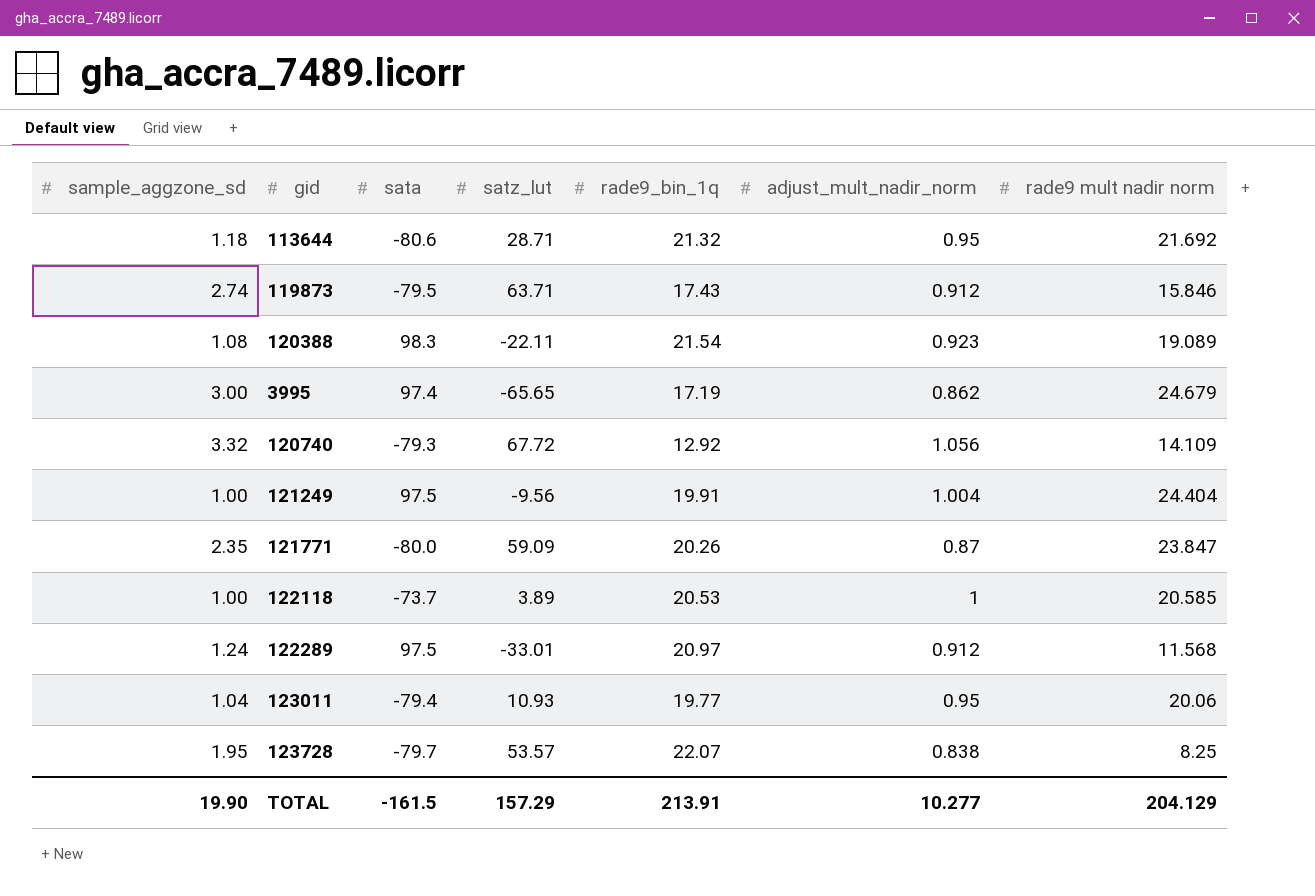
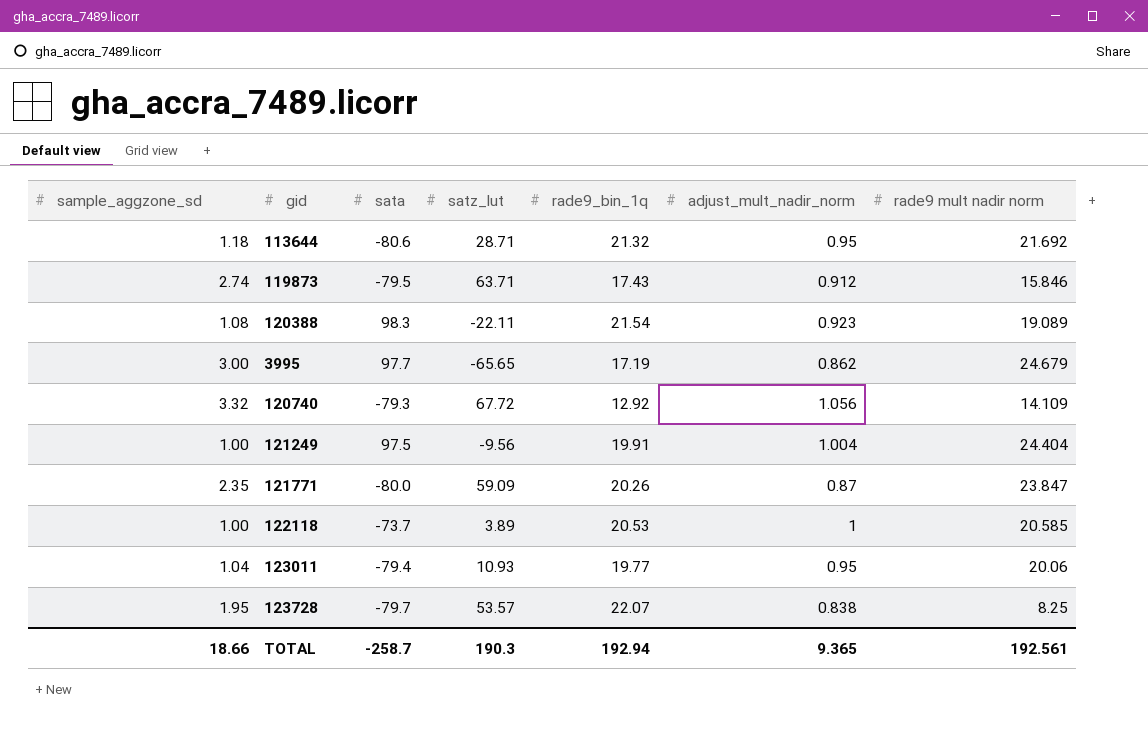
row 122289: 1.24 | 97.5 | -33.01 | 20.97 | 0.912 | 11.568 -> none
3995 | sata: 97.4 -> 97.7
TOTAL | sample_aggzone_sd: 19.90 -> 18.66
TOTAL | sata: -161.5 -> -258.7
TOTAL | satz_lut: 157.29 -> 190.3
TOTAL | rade9_bin_1q: 213.91 -> 192.94
TOTAL | adjust_mult_nadir_norm: 10.277 -> 9.365
TOTAL | rade9 mult nadir norm: 204.129 -> 192.561

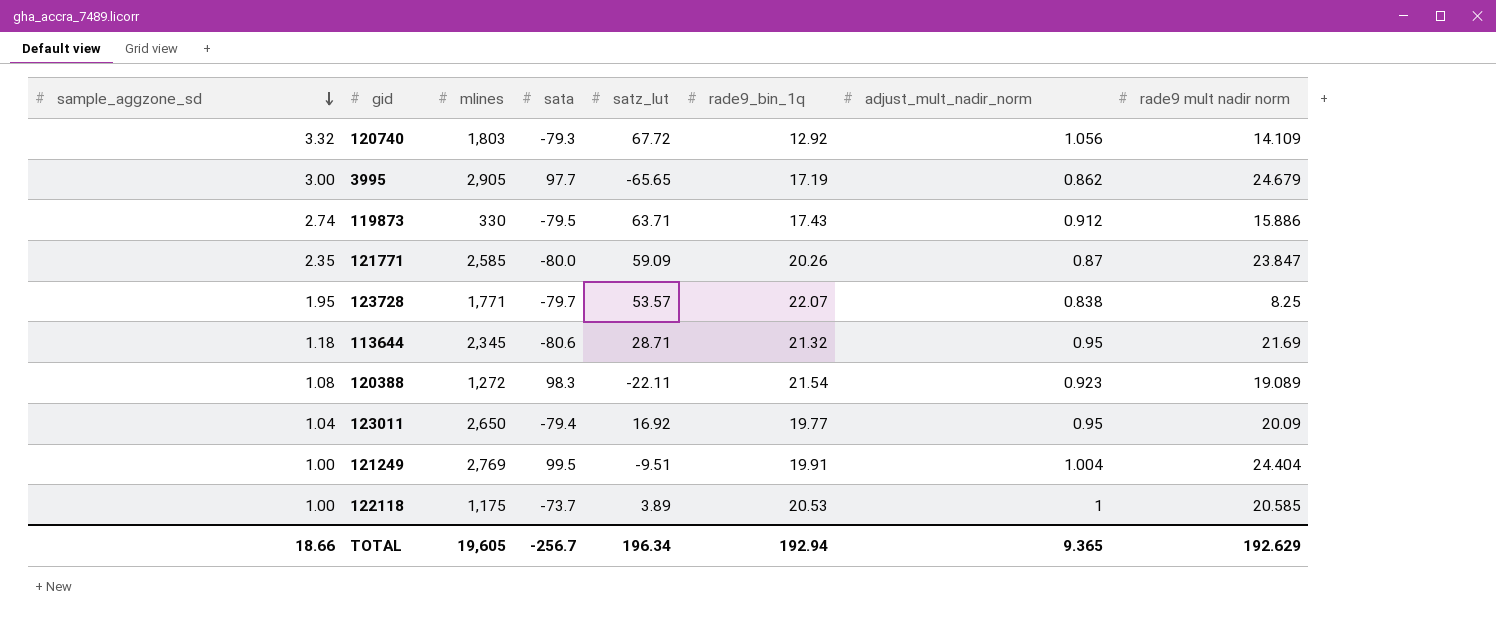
row order: none -> sample_aggzone_sd descending
column mlines | position: none -> 3
119873 | rade9 mult nadir norm: 15.846 -> 15.886
113644 | rade9 mult nadir norm: 21.692 -> 21.69
123011 | satz_lut: 10.93 -> 16.92
123011 | rade9 mult nadir norm: 20.06 -> 20.09
121249 | sata: 97.5 -> 99.5
121249 | satz_lut: -9.56 -> -9.51
TOTAL | sata: -258.7 -> -256.7
TOTAL | satz_lut: 190.3 -> 196.34
TOTAL | rade9 mult nadir norm: 192.561 -> 192.629

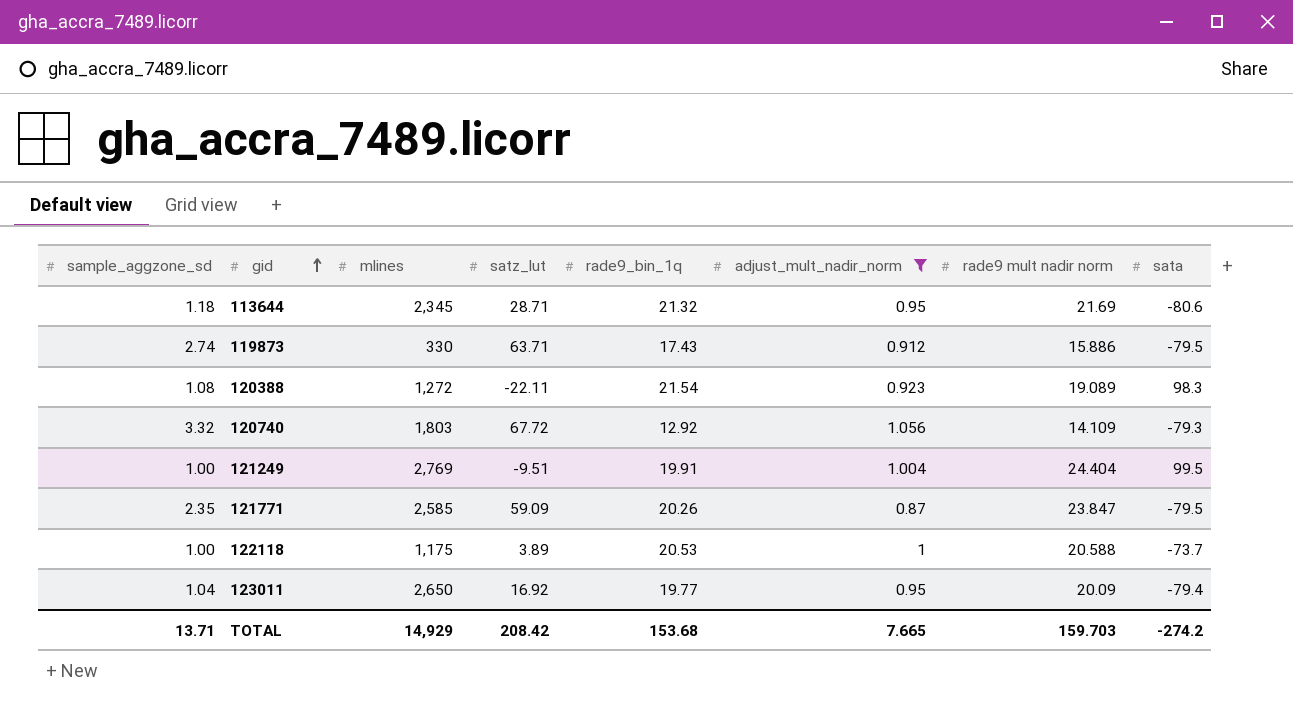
filter: none -> adjust_mult_nadir_norm >= 0.87
row order: sample_aggzone_sd descending -> gid ascending
column sata | position: 4 -> 8
121771 | sata: -80.0 -> -79.5
122118 | rade9 mult nadir norm: 20.585 -> 20.588
TOTAL | sample_aggzone_sd: 18.66 -> 13.71
TOTAL | mlines: 19,605 -> 14,929
TOTAL | satz_lut: 196.34 -> 208.42
TOTAL | rade9_bin_1q: 192.94 -> 153.68
TOTAL | adjust_mult_nadir_norm: 9.365 -> 7.665
TOTAL | rade9 mult nadir norm: 192.629 -> 159.703
TOTAL | sata: -256.7 -> -274.2

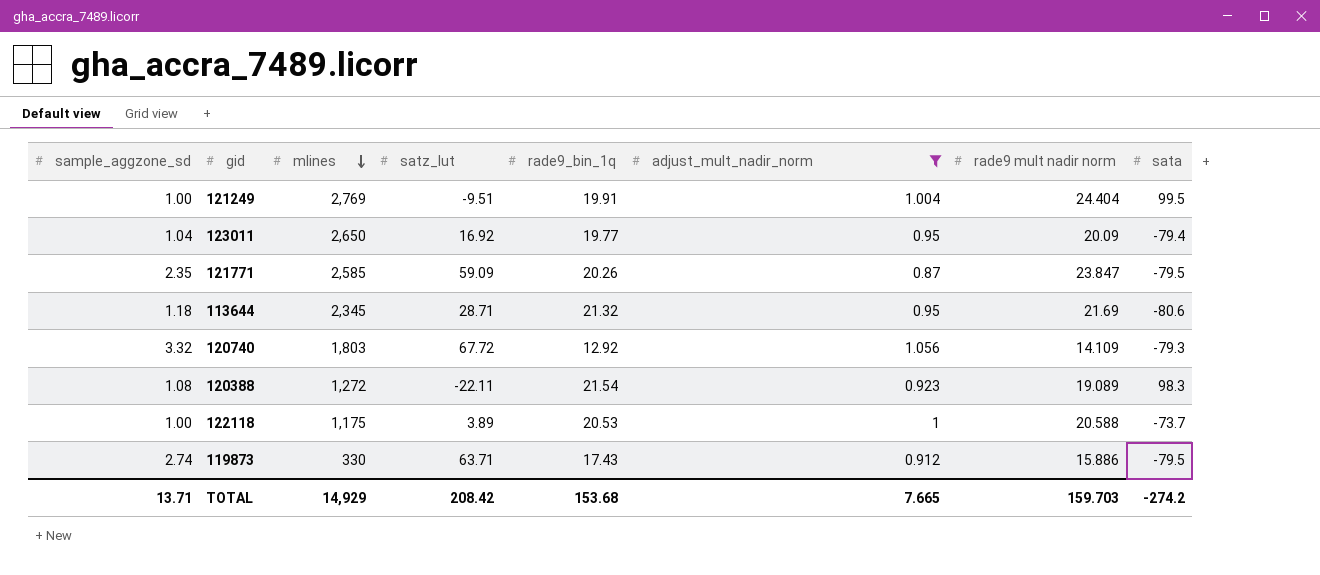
row order: gid ascending -> mlines descending

